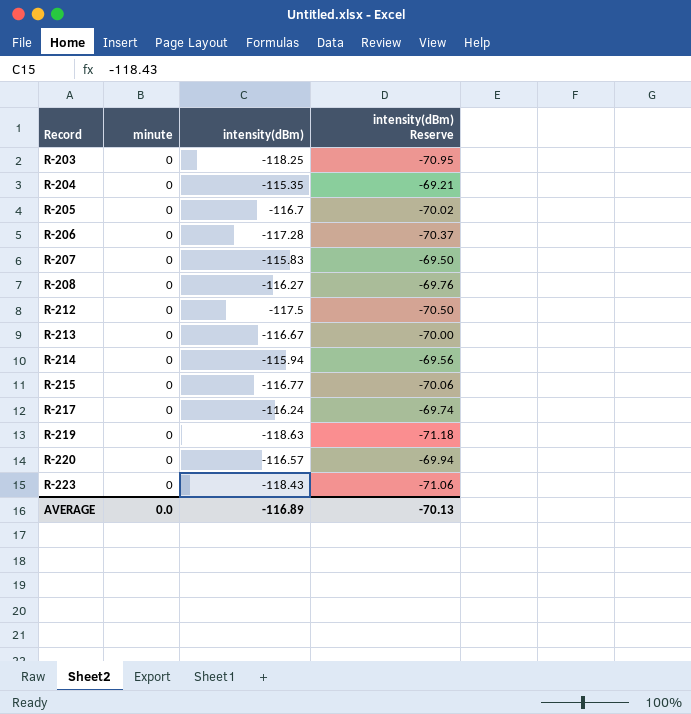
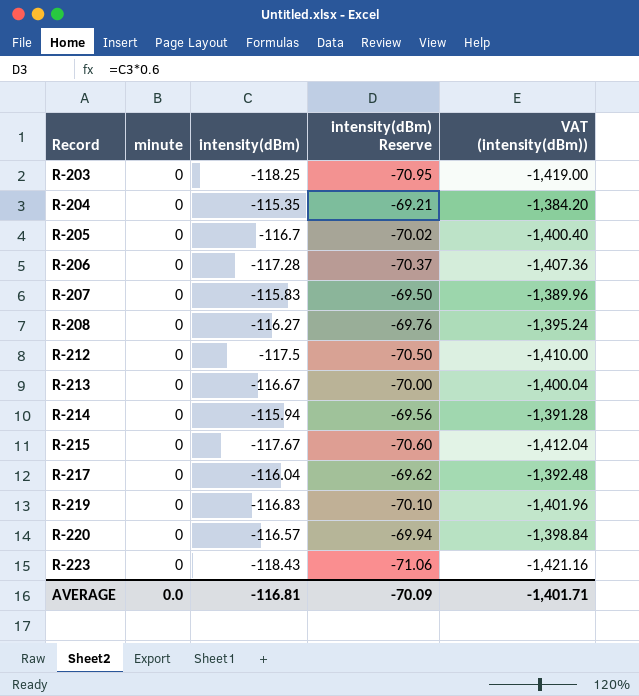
column VAT (intensity(dBm)) | formula: none -> [intensity(dBm)] * 12
R-215 | intensity(dBm): -116.77 -> -117.67
R-215 | intensity(dBm) Reserve: -70.06 -> -70.60
R-217 | intensity(dBm): -116.24 -> -116.04
R-217 | intensity(dBm) Reserve: -69.74 -> -69.62
R-219 | intensity(dBm): -118.63 -> -116.83
R-219 | intensity(dBm) Reserve: -71.18 -> -70.10
AVERAGE | intensity(dBm): -116.89 -> -116.81
AVERAGE | intensity(dBm) Reserve: -70.13 -> -70.09

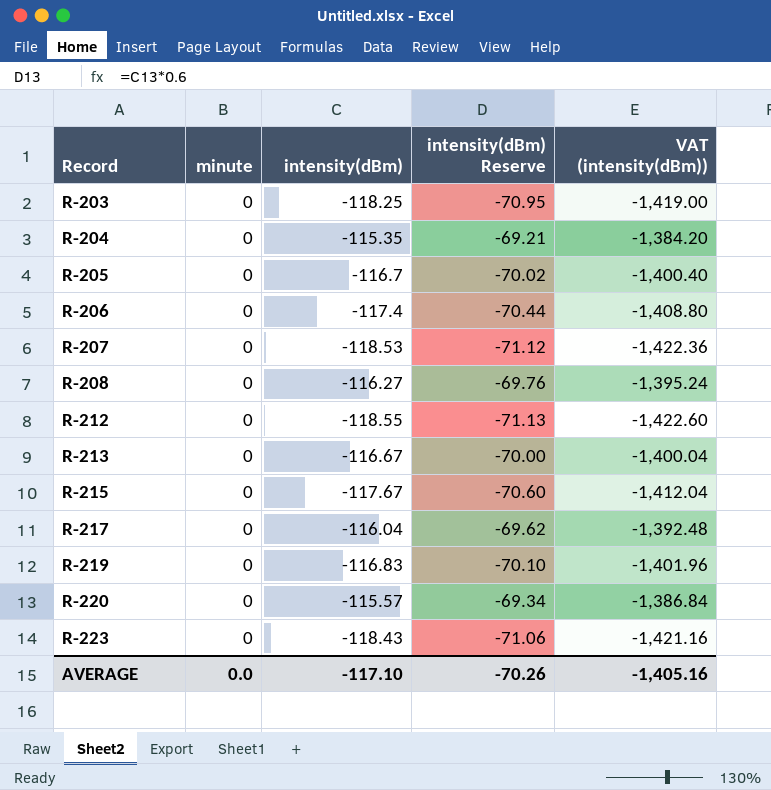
row R-214: 0 | -115.94 | -69.56 | -1,391.28 -> none
R-206 | intensity(dBm): -117.28 -> -117.4
R-206 | intensity(dBm) Reserve: -70.37 -> -70.44
R-206 | VAT (intensity(dBm)): -1,407.36 -> -1,408.80
R-207 | intensity(dBm): -115.83 -> -118.53
R-207 | intensity(dBm) Reserve: -69.50 -> -71.12
R-207 | VAT (intensity(dBm)): -1,389.96 -> -1,422.36
R-212 | intensity(dBm): -117.5 -> -118.55
R-212 | intensity(dBm) Reserve: -70.50 -> -71.13
R-212 | VAT (intensity(dBm)): -1,410.00 -> -1,422.60
R-220 | intensity(dBm): -116.57 -> -115.57
R-220 | intensity(dBm) Reserve: -69.94 -> -69.34
R-220 | VAT (intensity(dBm)): -1,398.84 -> -1,386.84
AVERAGE | intensity(dBm): -116.81 -> -117.10
AVERAGE | intensity(dBm) Reserve: -70.09 -> -70.26
AVERAGE | VAT (intensity(dBm)): -1,401.71 -> -1,405.16

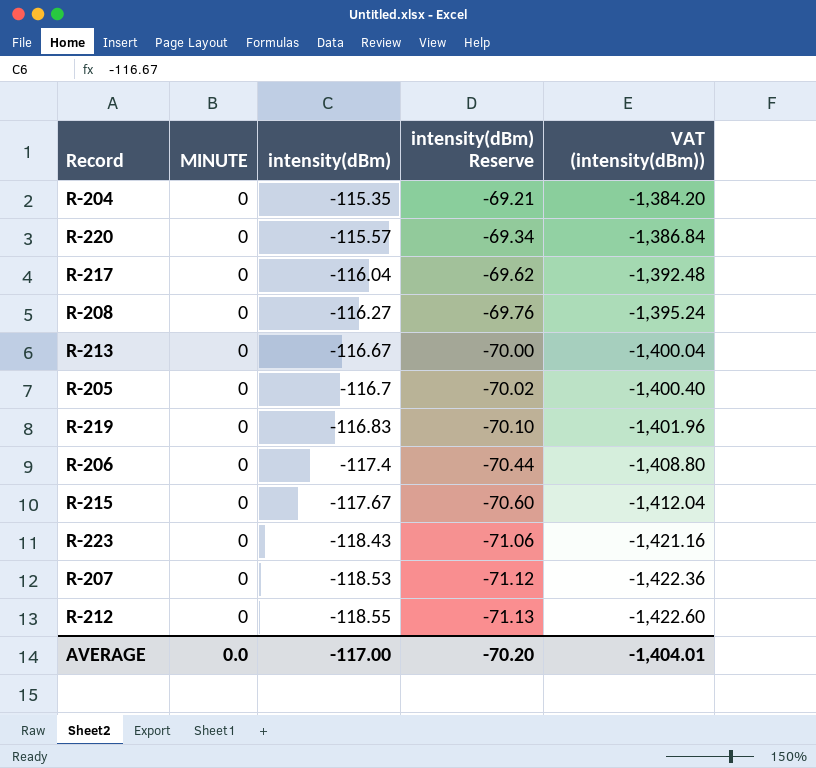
row order: Record ascending -> intensity(dBm) descending
column name: minute -> MINUTE
row R-203: 0 | -118.25 | -70.95 | -1,419.00 -> none
AVERAGE | intensity(dBm): -117.10 -> -117.00
AVERAGE | intensity(dBm) Reserve: -70.26 -> -70.20
AVERAGE | VAT (intensity(dBm)): -1,405.16 -> -1,404.01

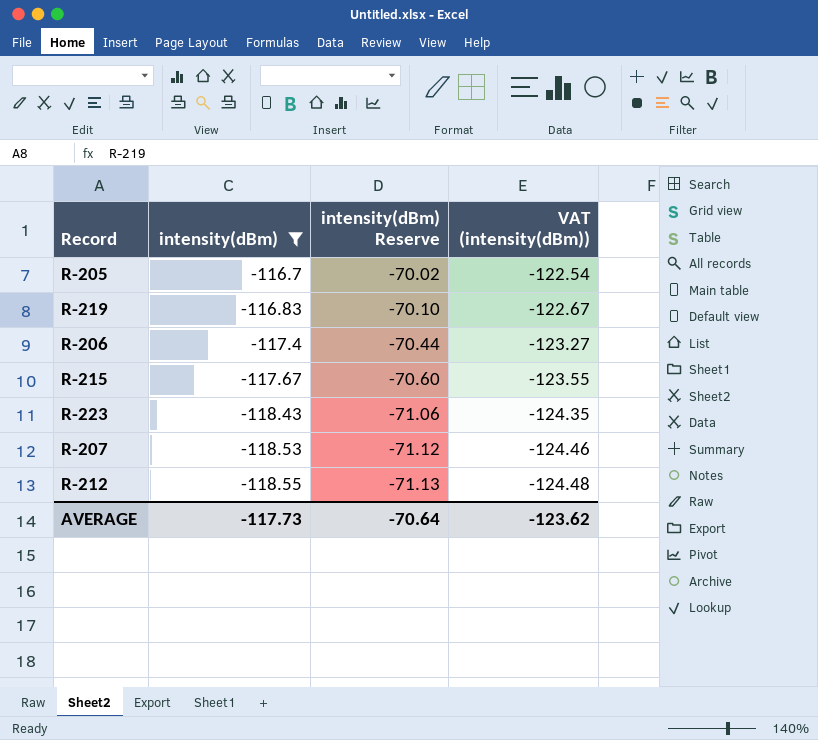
filter: none -> intensity(dBm) <= -116.7
column MINUTE | position: 2 -> none
column VAT (intensity(dBm)) | formula: [intensity(dBm)] * 12 -> [intensity(dBm)] * 1.05
AVERAGE | intensity(dBm): -117.00 -> -117.73
AVERAGE | intensity(dBm) Reserve: -70.20 -> -70.64
AVERAGE | VAT (intensity(dBm)): -1,404.01 -> -123.62

